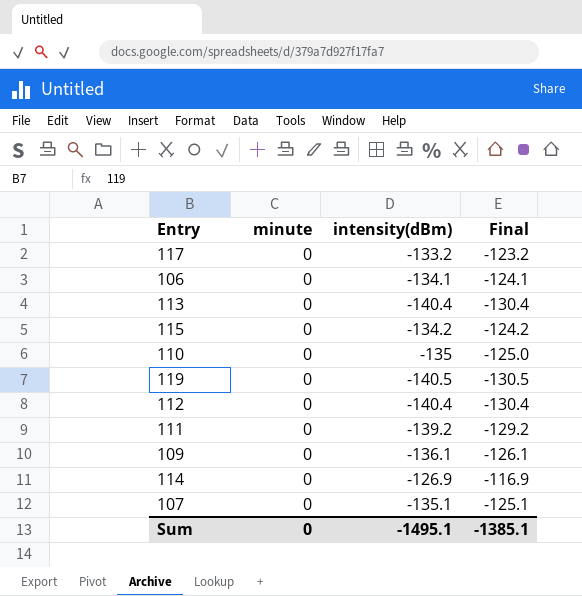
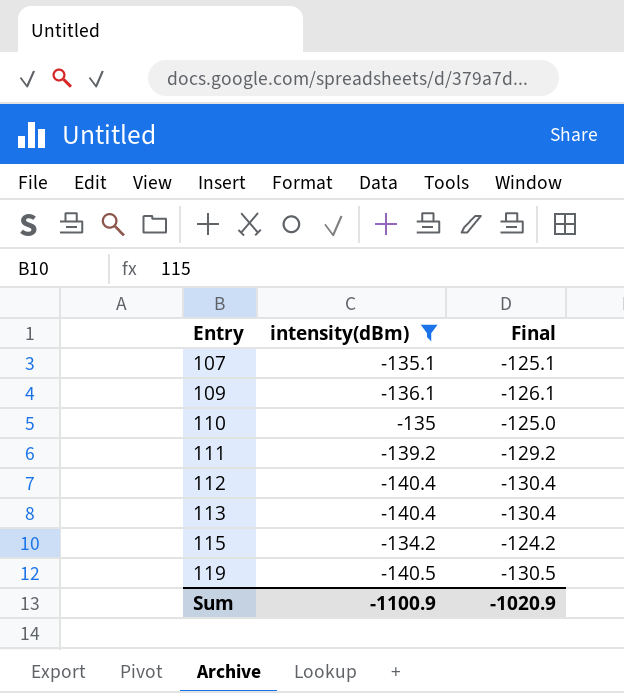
filter: none -> intensity(dBm) <= -134.2
row order: none -> Entry ascending
column minute | position: 2 -> none
Sum | intensity(dBm): -1495.1 -> -1100.9
Sum | Final: -1385.1 -> -1020.9

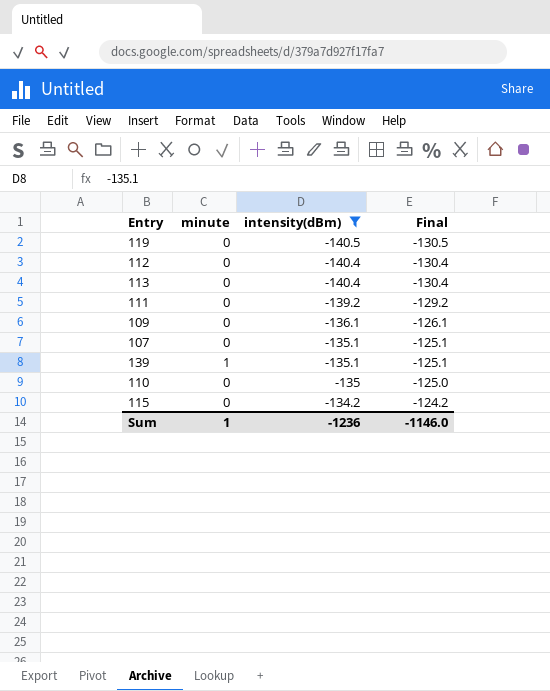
row order: Entry ascending -> intensity(dBm) ascending
column minute | position: none -> 2
row 139: none -> 1 | -135.1 | -125.1
Sum | intensity(dBm): -1100.9 -> -1236
Sum | Final: -1020.9 -> -1146.0

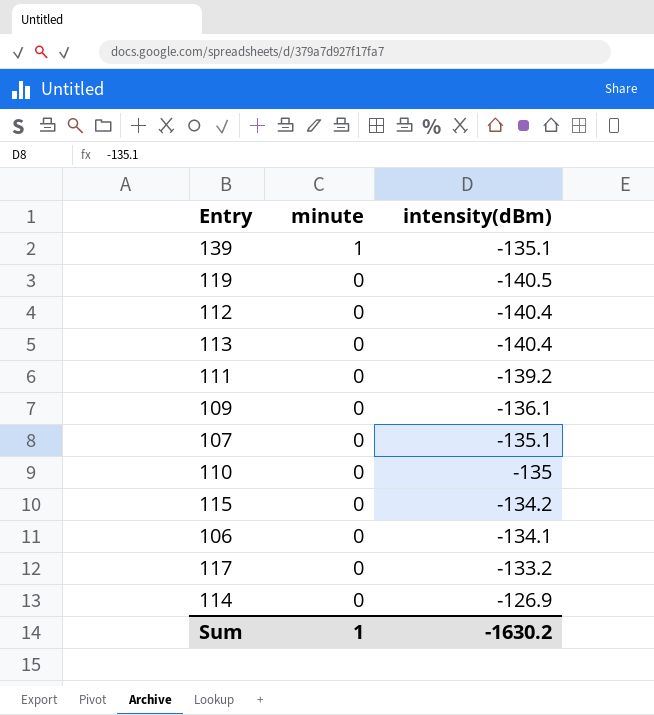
filter: intensity(dBm) <= -134.2 -> none
row order: intensity(dBm) ascending -> minute descending
column Final | formula: [intensity(dBm)] + 10 -> none
Sum | intensity(dBm): -1236 -> -1630.2

